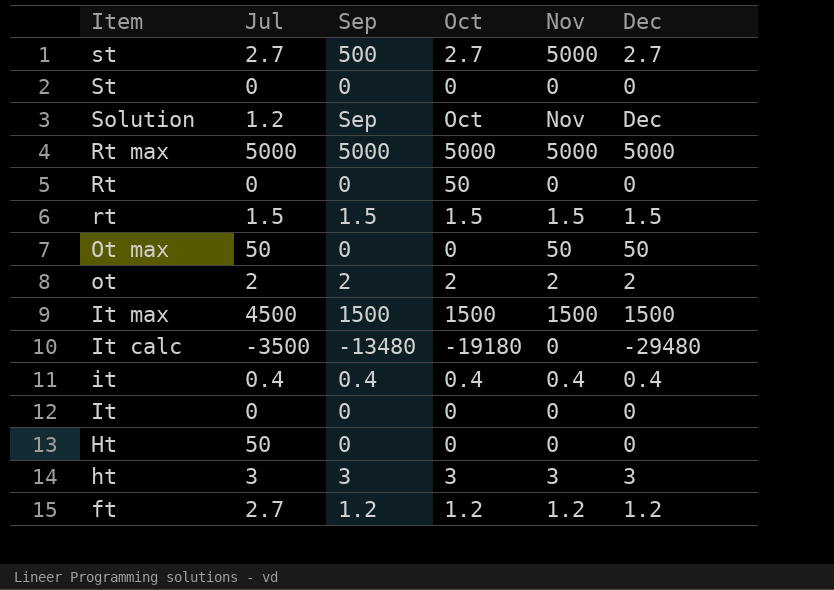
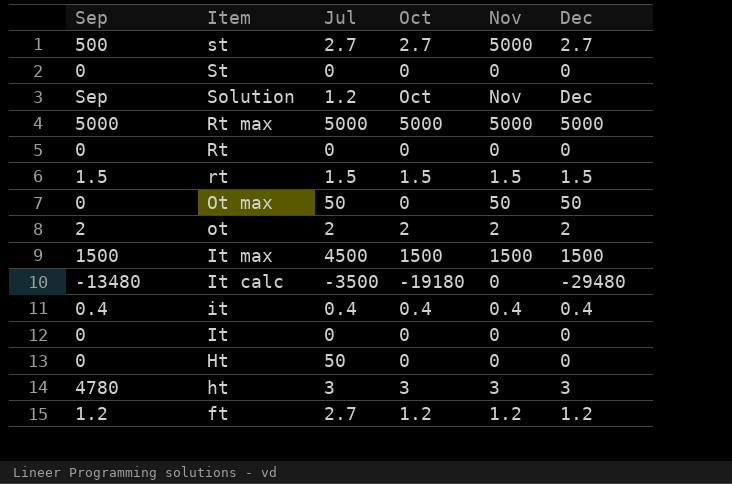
column Sep | position: 3 -> 1
Rt | Oct: 50 -> 0
ht | Sep: 3 -> 4780

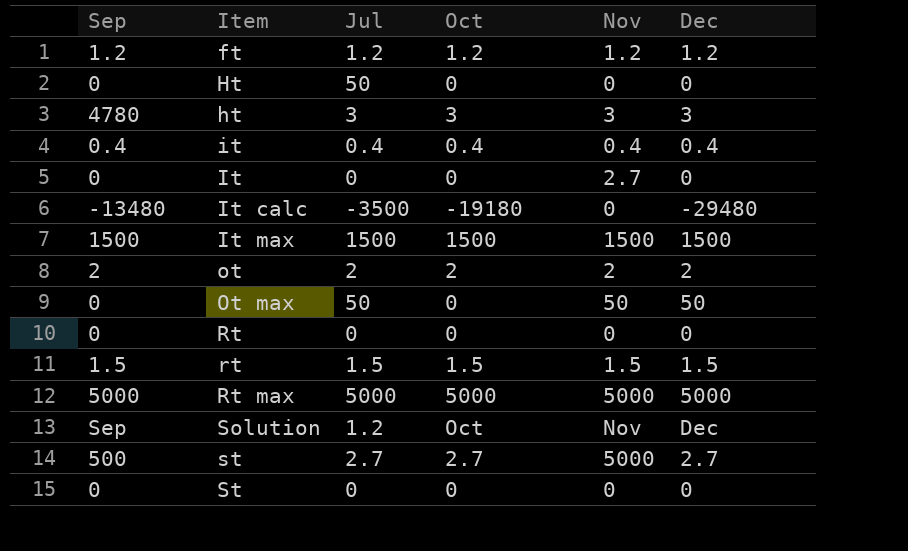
row order: Item descending -> Item ascending
ft | Jul: 2.7 -> 1.2
It | Nov: 0 -> 2.7
It max | Jul: 4500 -> 1500

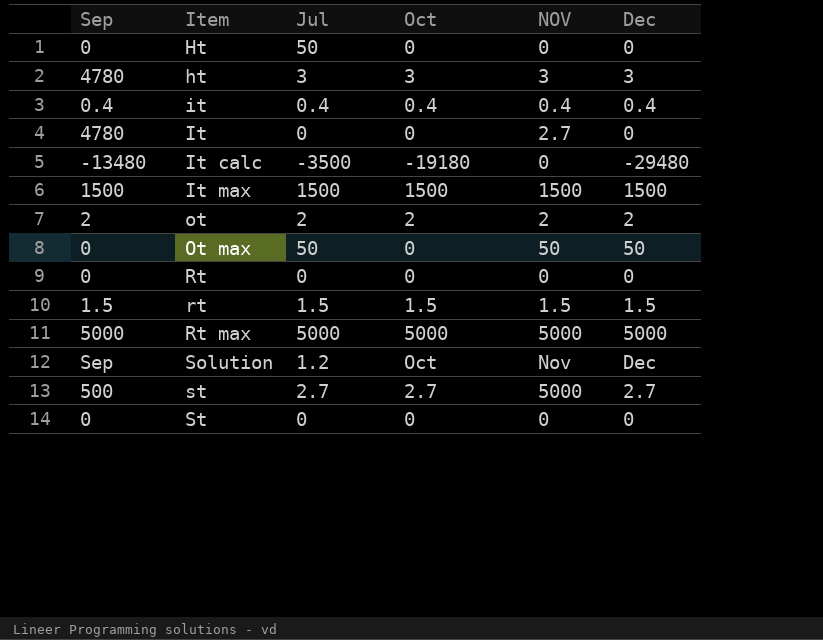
column name: Nov -> NOV
row ft: 1.2 | 1.2 | 1.2 | 1.2 | 1.2 -> none
It | Sep: 0 -> 4780

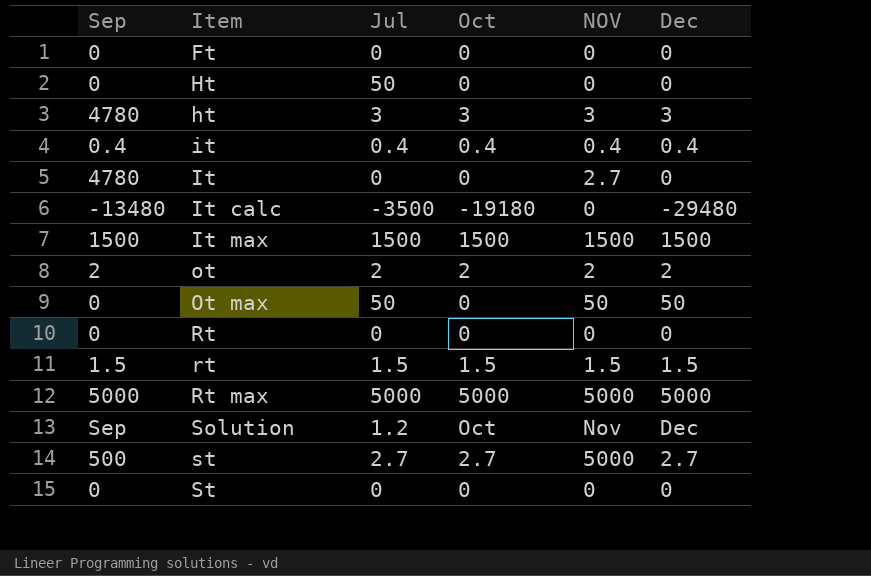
row Ft: none -> 0 | 0 | 0 | 0 | 0

